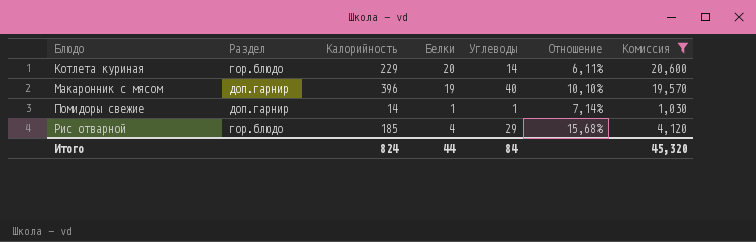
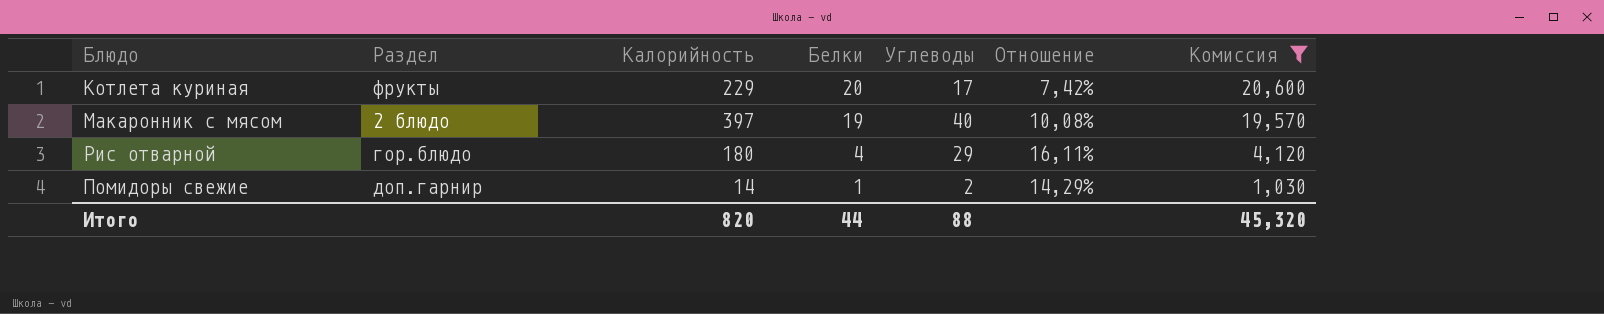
row order: Блюдо ascending -> Белки descending
Котлета куриная | Раздел: гор.блюдо -> фрукты
Котлета куриная | Углеводы: 14 -> 17
Котлета куриная | Отношение: 6,11% -> 7,42%
Макаронник с мясом | Раздел: доп.гарнир -> 2 блюдо
Макаронник с мясом | Калорийность: 396 -> 397
Макаронник с мясом | Отношение: 10,10% -> 10,08%
Рис отварной | Калорийность: 185 -> 180
Рис отварной | Отношение: 15,68% -> 16,11%
Помидоры свежие | Углеводы: 1 -> 2
Помидоры свежие | Отношение: 7,14% -> 14,29%
Итого | Калорийность: 824 -> 820
Итого | Углеводы: 84 -> 88

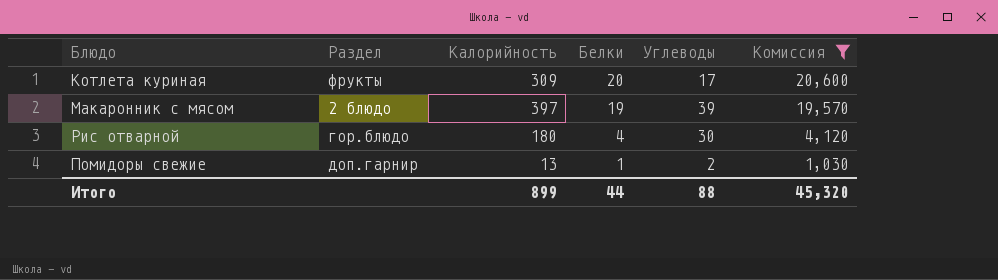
column Отношение | formula: [Углеводы] / [Калорийность] -> none
Котлета куриная | Калорийность: 229 -> 309
Макаронник с мясом | Углеводы: 40 -> 39
Рис отварной | Углеводы: 29 -> 30
Помидоры свежие | Калорийность: 14 -> 13
Итого | Калорийность: 820 -> 899

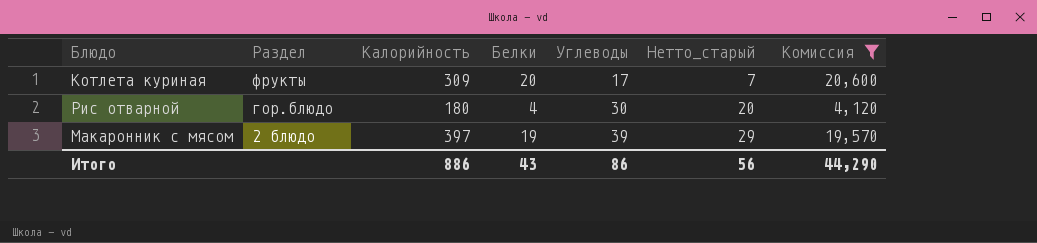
row order: Белки descending -> Раздел descending
column Нетто_старый | formula: none -> [Углеводы] - 10
row Помидоры свежие: доп.гарнир | 13 | 1 | 2 | 1,030 -> none
Итого | Калорийность: 899 -> 886
Итого | Белки: 44 -> 43
Итого | Углеводы: 88 -> 86
Итого | Комиссия: 45,320 -> 44,290

